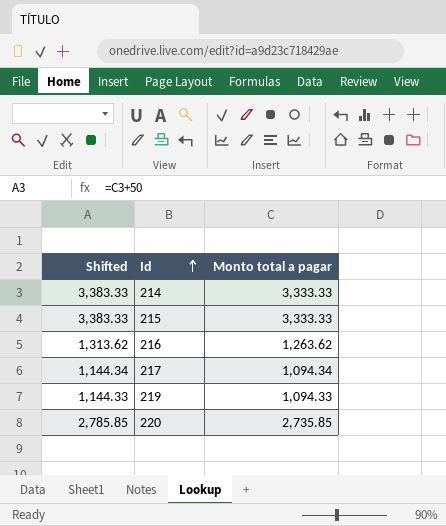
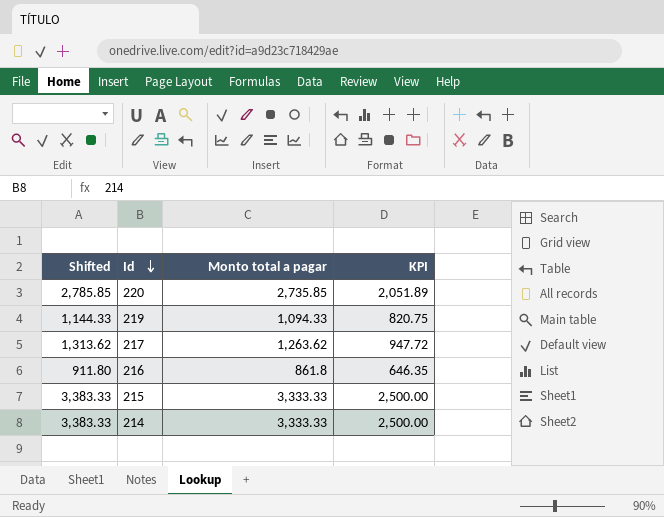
row order: Id ascending -> Id descending
column KPI | formula: none -> [Monto total a pagar] * 0.75
217 | Shifted: 1,144.34 -> 1,313.62
217 | Monto total a pagar: 1,094.34 -> 1,263.62
216 | Shifted: 1,313.62 -> 911.80
216 | Monto total a pagar: 1,263.62 -> 861.8

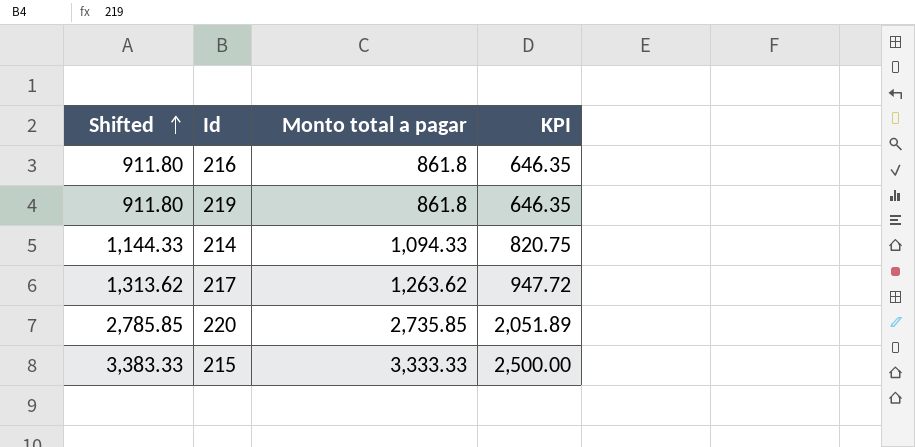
row order: Id descending -> Shifted ascending
219 | Shifted: 1,144.33 -> 911.80
219 | Monto total a pagar: 1,094.33 -> 861.8
219 | KPI: 820.75 -> 646.35
214 | Shifted: 3,383.33 -> 1,144.33
214 | Monto total a pagar: 3,333.33 -> 1,094.33
214 | KPI: 2,500.00 -> 820.75

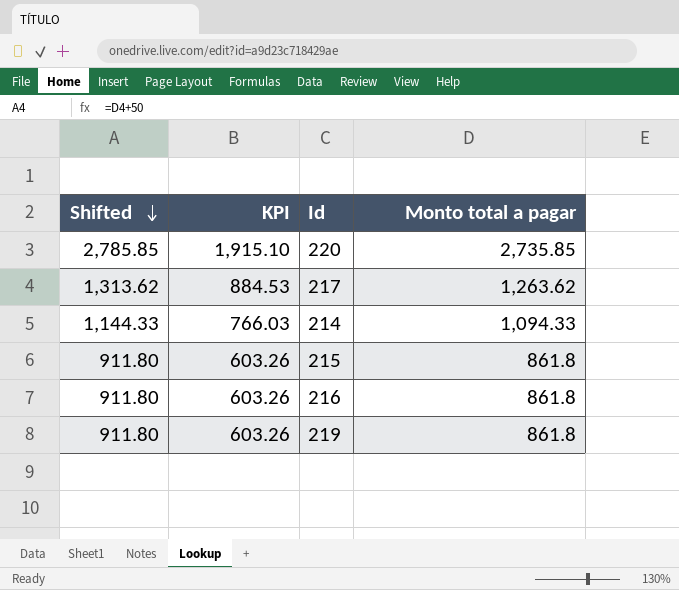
row order: Shifted ascending -> Shifted descending
column KPI | formula: [Monto total a pagar] * 0.75 -> [Monto total a pagar] * 0.7
column KPI | position: 4 -> 2
215 | Shifted: 3,383.33 -> 911.80
215 | Monto total a pagar: 3,333.33 -> 861.8

